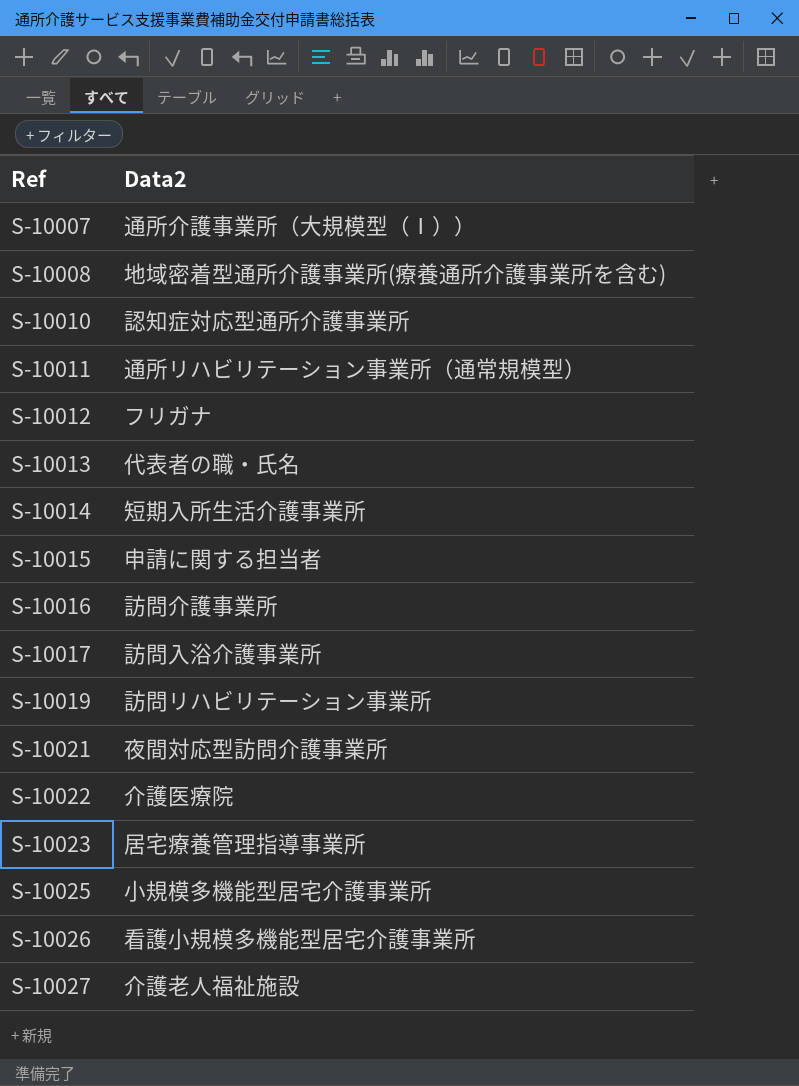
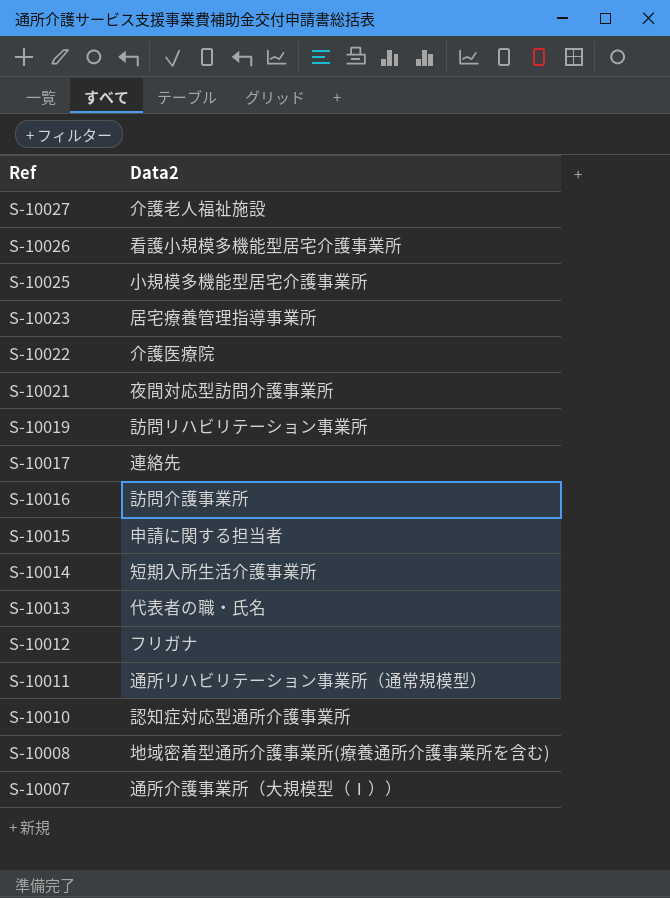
row order: Ref ascending -> Ref descending
S-10017 | Data2: 訪問入浴介護事業所 -> 連絡先

